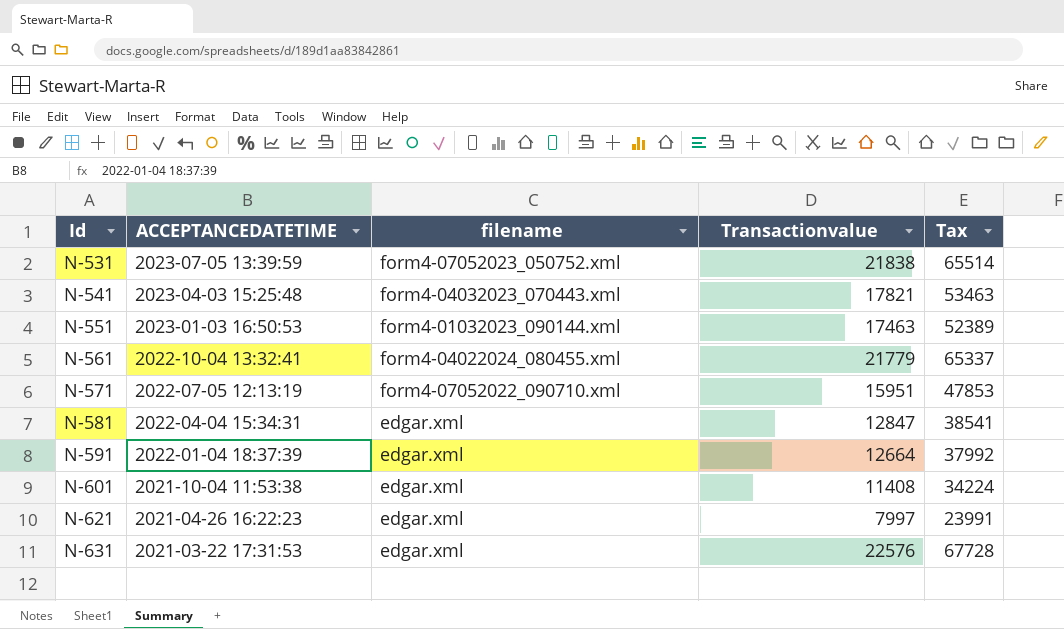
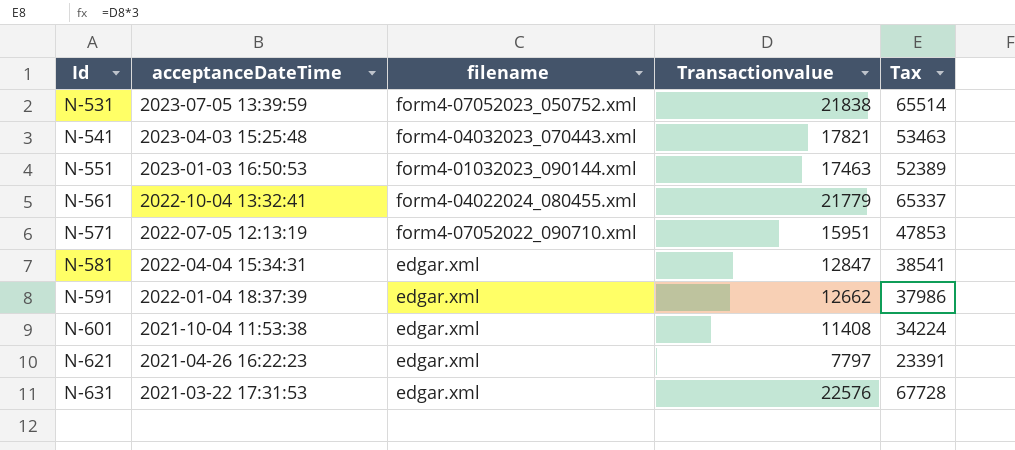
column name: ACCEPTANCEDATETIME -> acceptanceDateTime
N-591 | Transactionvalue: 12664 -> 12662
N-591 | Tax: 37992 -> 37986
N-621 | Transactionvalue: 7997 -> 7797
N-621 | Tax: 23991 -> 23391

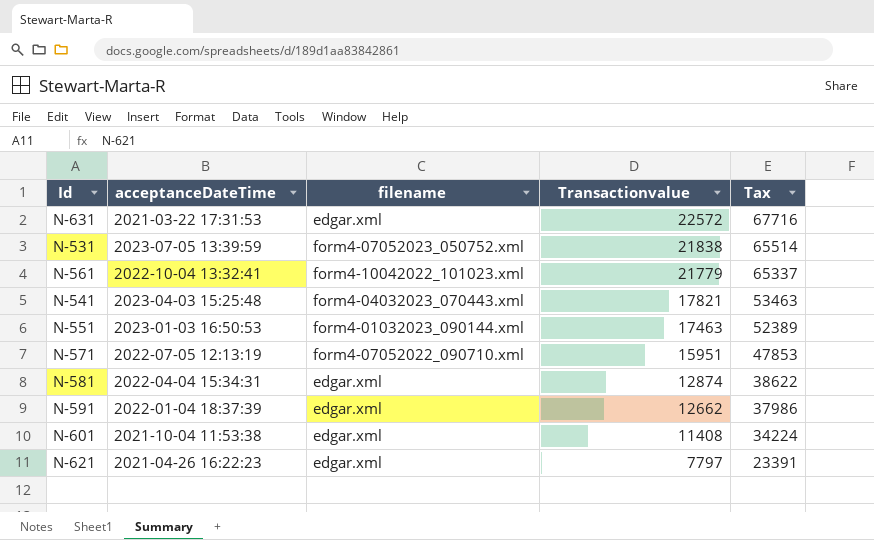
row order: Id ascending -> Transactionvalue descending
N-631 | Transactionvalue: 22576 -> 22572
N-631 | Tax: 67728 -> 67716
N-561 | filename: form4-04022024_080455.xml -> form4-10042022_101023.xml
N-581 | Transactionvalue: 12847 -> 12874
N-581 | Tax: 38541 -> 38622

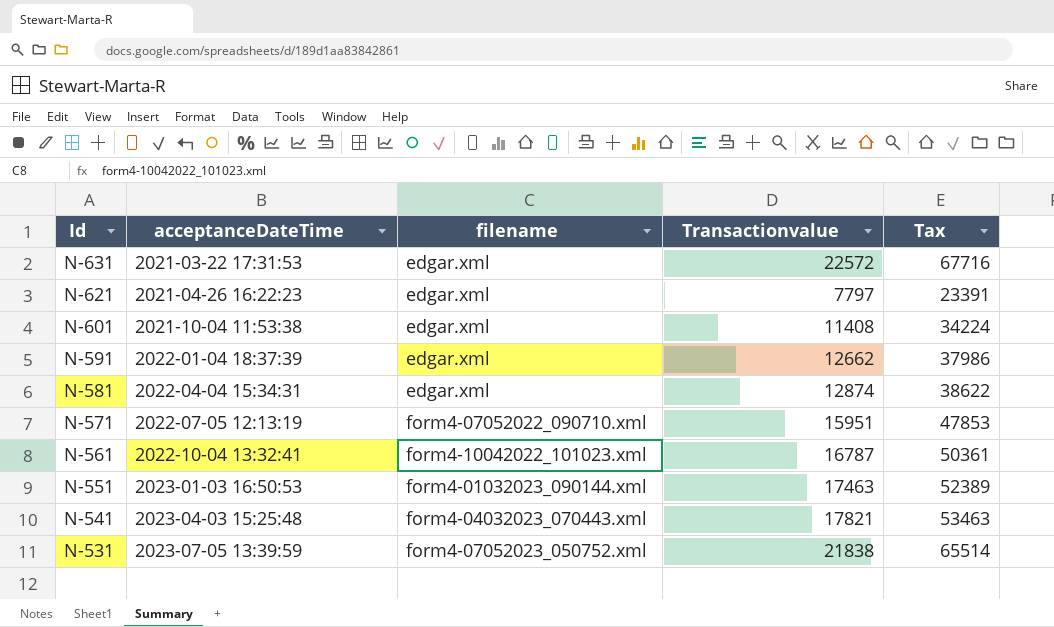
row order: Transactionvalue descending -> Id descending
N-561 | Transactionvalue: 21779 -> 16787
N-561 | Tax: 65337 -> 50361

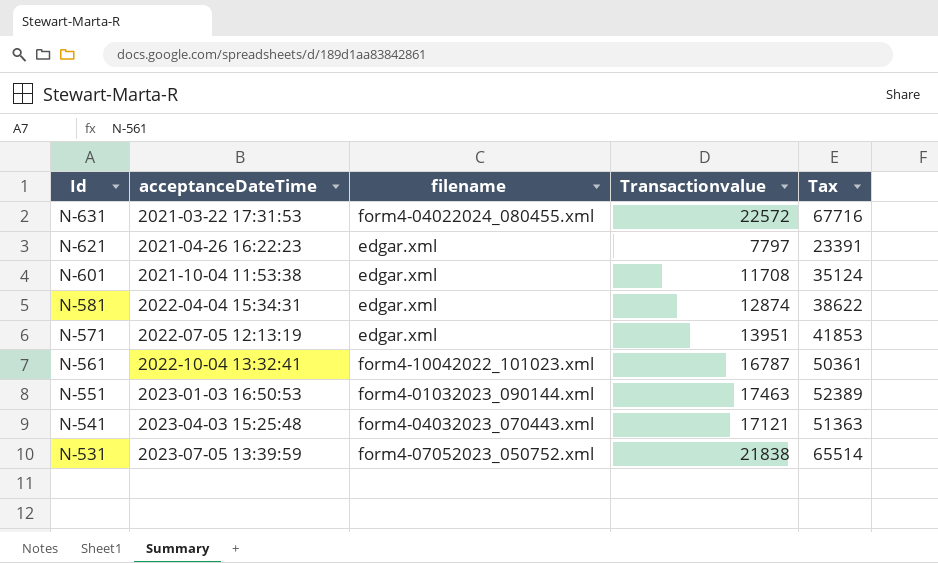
row N-591: 2022-01-04 18:37:39 | edgar.xml | 12662 | 37986 -> none
N-631 | filename: edgar.xml -> form4-04022024_080455.xml
N-601 | Transactionvalue: 11408 -> 11708
N-601 | Tax: 34224 -> 35124
N-571 | filename: form4-07052022_090710.xml -> edgar.xml
N-571 | Transactionvalue: 15951 -> 13951
N-571 | Tax: 47853 -> 41853
N-541 | Transactionvalue: 17821 -> 17121
N-541 | Tax: 53463 -> 51363

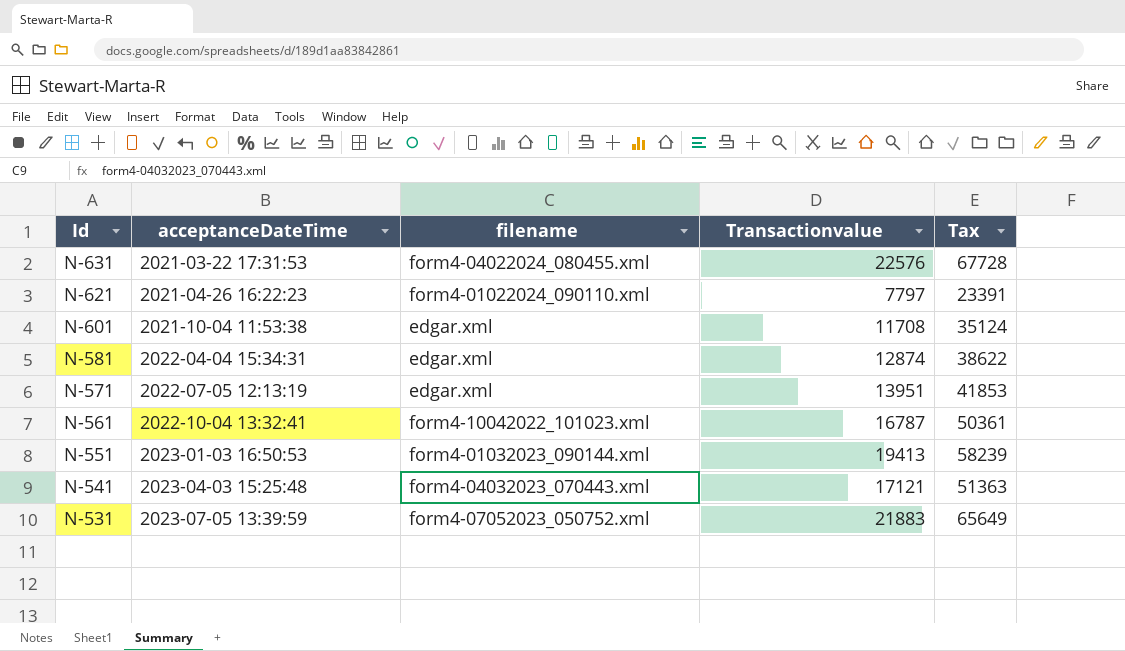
N-631 | Transactionvalue: 22572 -> 22576
N-631 | Tax: 67716 -> 67728
N-621 | filename: edgar.xml -> form4-01022024_090110.xml
N-551 | Transactionvalue: 17463 -> 19413
N-551 | Tax: 52389 -> 58239
N-531 | Transactionvalue: 21838 -> 21883
N-531 | Tax: 65514 -> 65649

